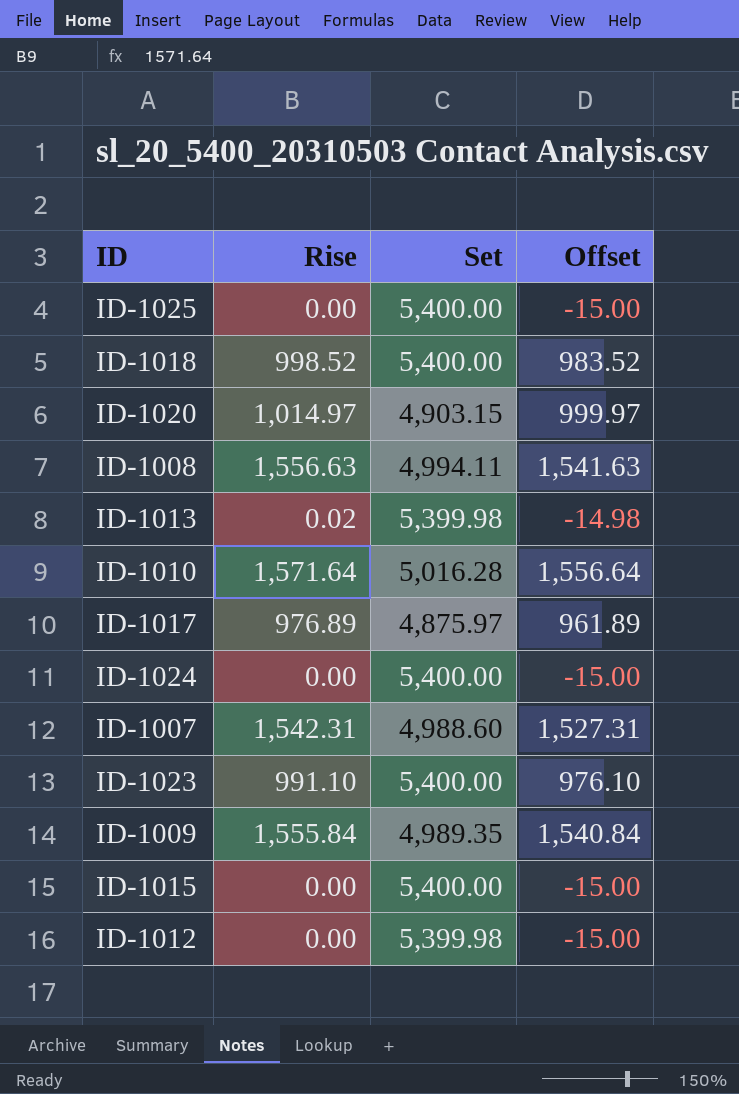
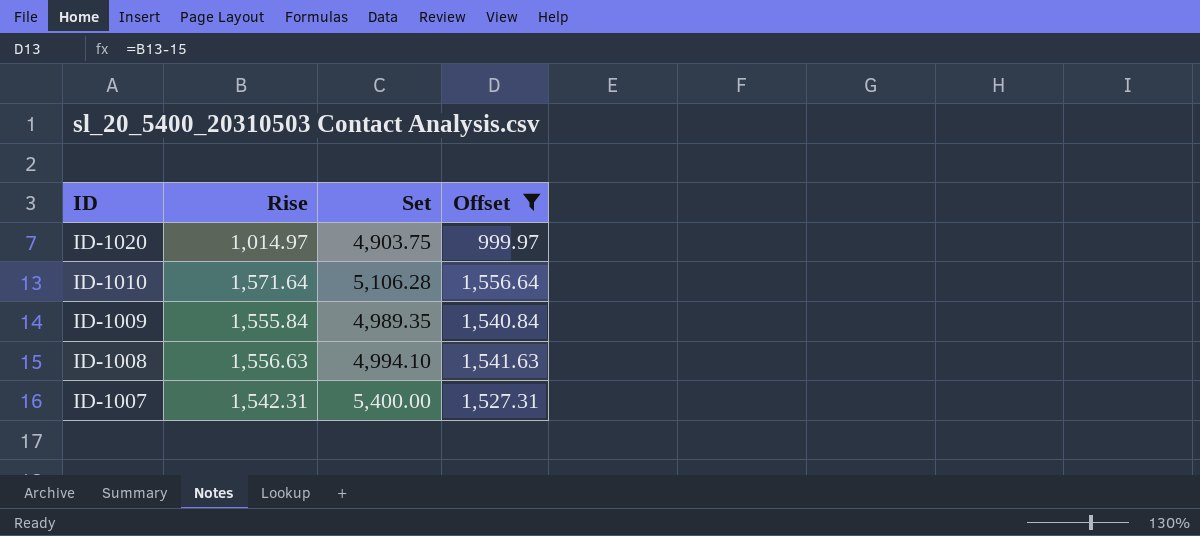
filter: none -> Offset >= 999.97
row order: none -> ID descending
ID-1020 | Set: 4,903.15 -> 4,903.75
ID-1010 | Set: 5,016.28 -> 5,106.28
ID-1008 | Set: 4,994.11 -> 4,994.10
ID-1007 | Set: 4,988.60 -> 5,400.00

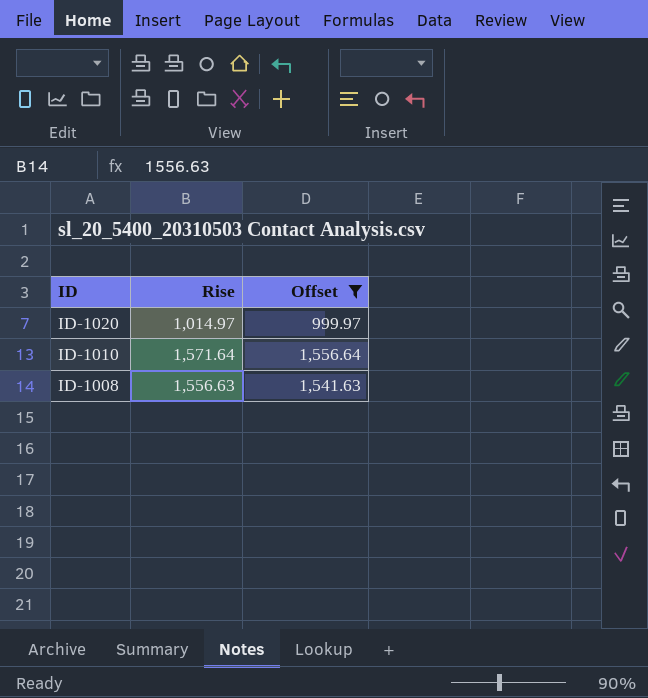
column Set | position: 3 -> none
row ID-1009: 1,555.84 | 4,989.35 | 1,540.84 -> none
row ID-1007: 1,542.31 | 5,400.00 | 1,527.31 -> none

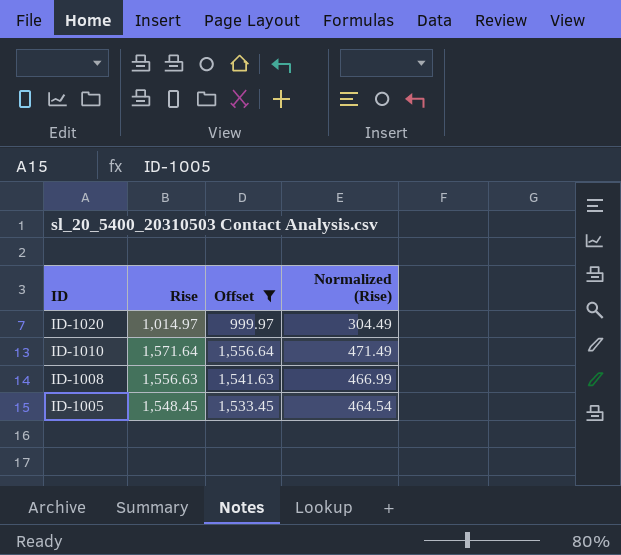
column Normalized (Rise) | formula: none -> [Rise] * 0.3
row ID-1005: none -> 1,548.45 | 1,533.45 | 464.54

